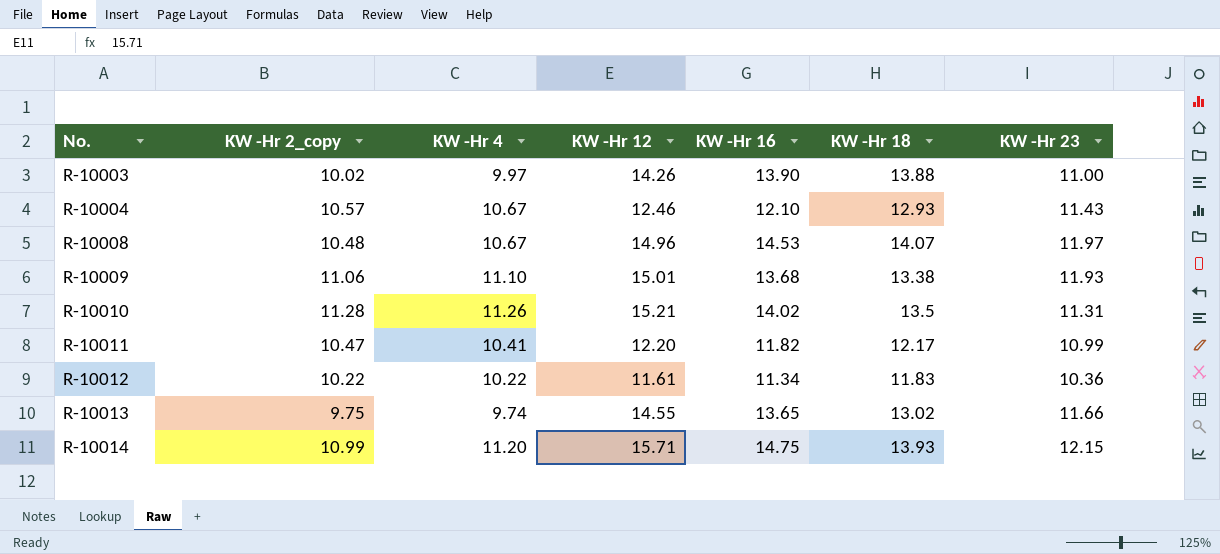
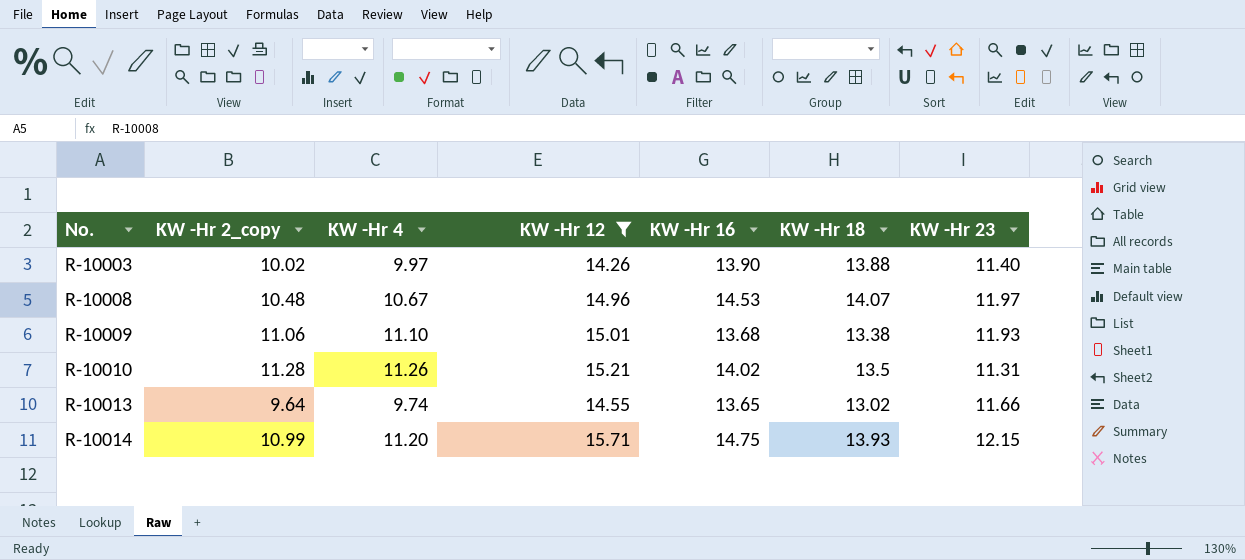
filter: none -> KW -Hr 12 >= 14.26
R-10003 | KW -Hr 23: 11.00 -> 11.40
R-10013 | KW -Hr 2_copy: 9.75 -> 9.64

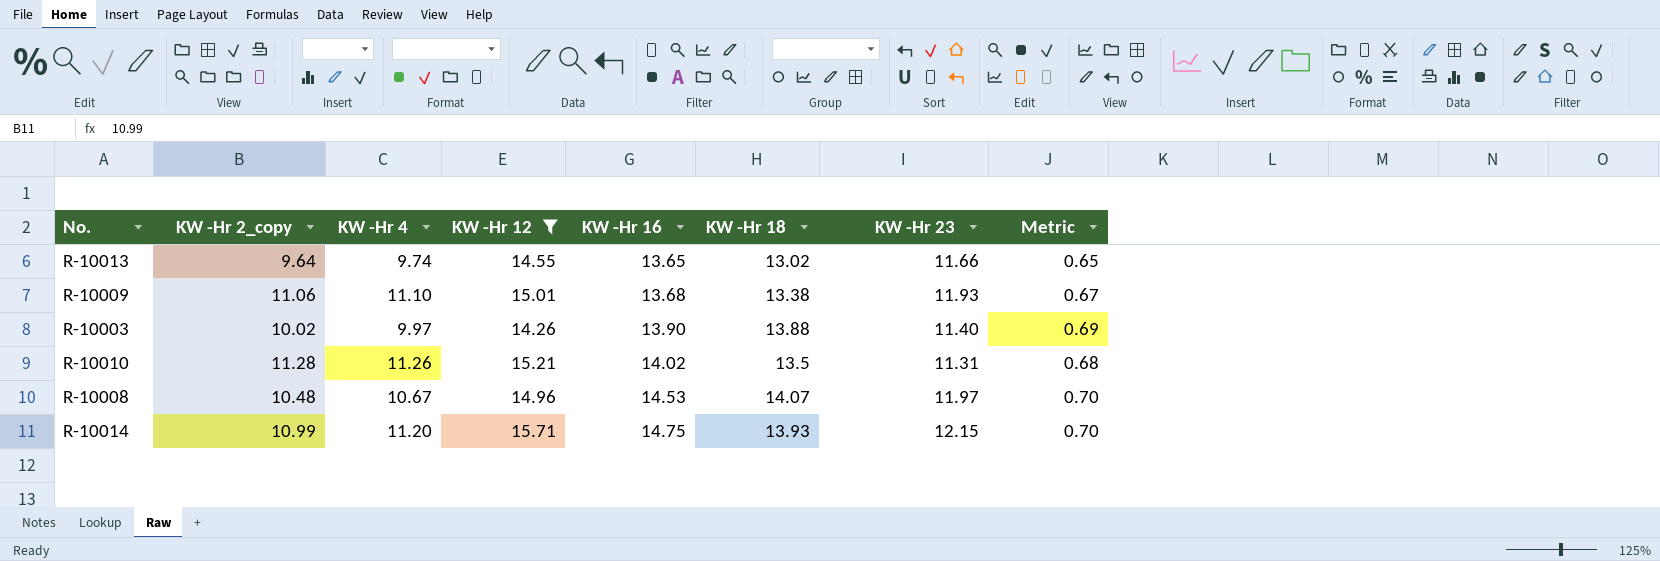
row order: No. ascending -> KW -Hr 16 ascending
column Metric | formula: none -> [KW -Hr 18] * 0.05

